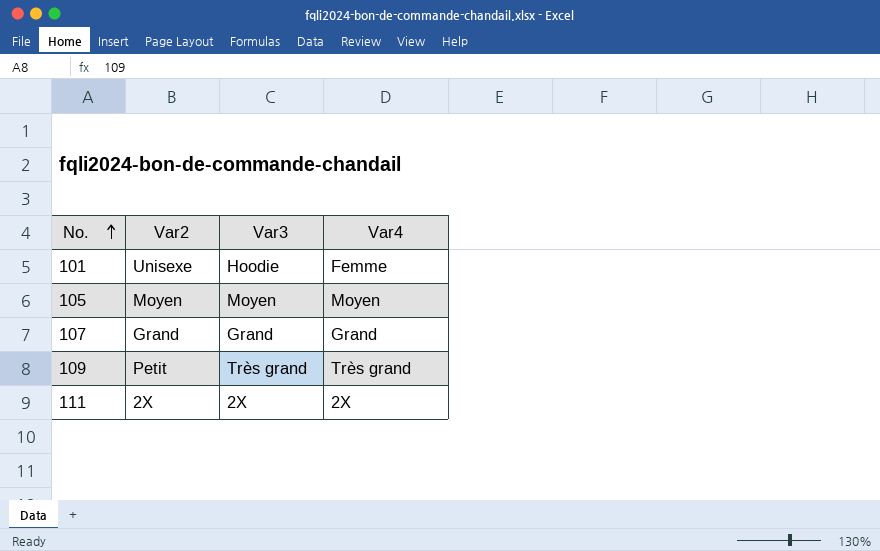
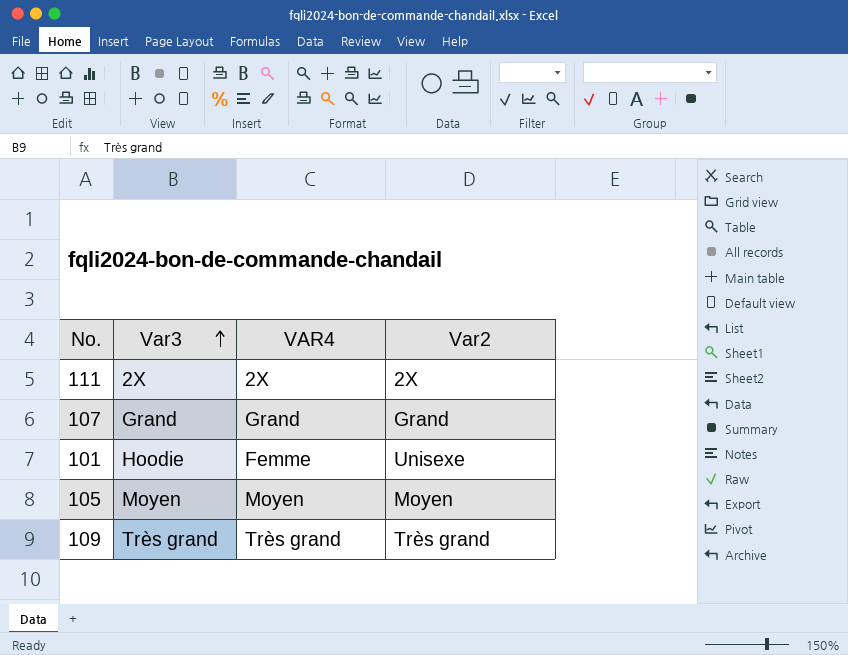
row order: No. ascending -> Var3 ascending
column name: Var4 -> VAR4
column Var2 | position: 2 -> 4
109 | Var2: Petit -> Très grand

